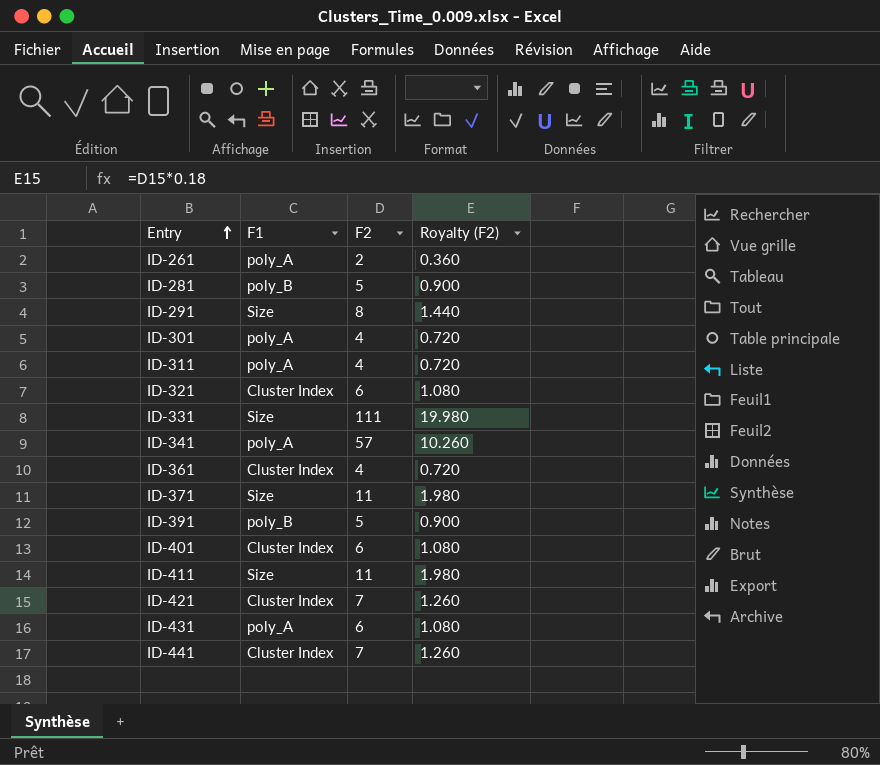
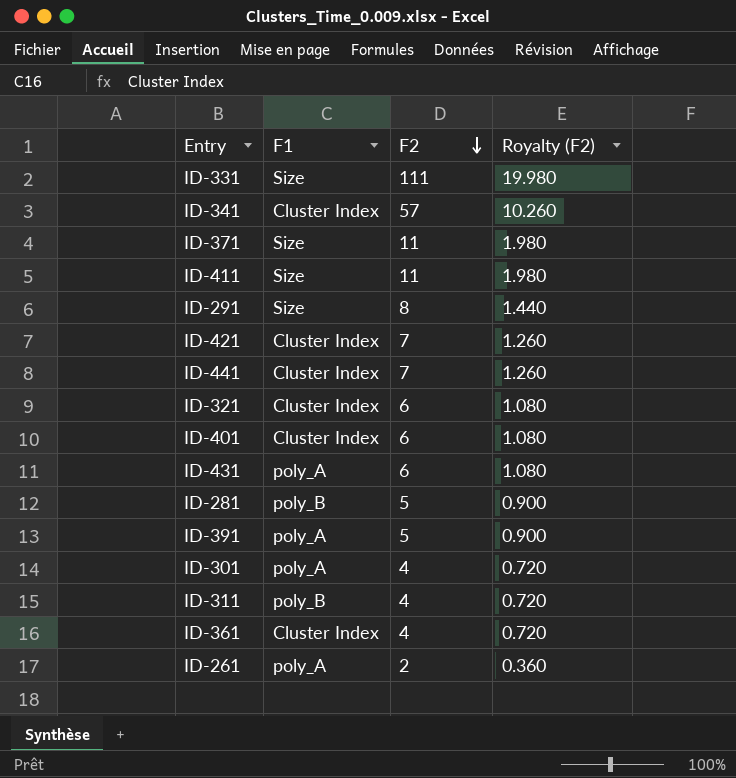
row order: Entry ascending -> F2 descending
ID-341 | F1: poly_A -> Cluster Index
ID-391 | F1: poly_B -> poly_A
ID-311 | F1: poly_A -> poly_B

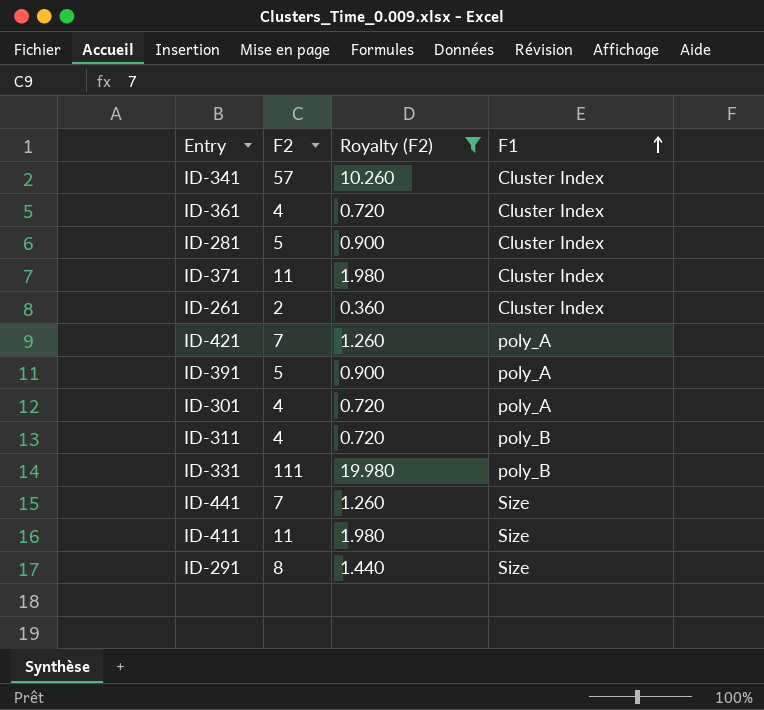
filter: none -> Royalty (F2) != 1.080
row order: F2 descending -> F1 ascending
column F1 | position: 2 -> 4
ID-281 | F1: poly_B -> Cluster Index
ID-371 | F1: Size -> Cluster Index
ID-261 | F1: poly_A -> Cluster Index
ID-421 | F1: Cluster Index -> poly_A
ID-331 | F1: Size -> poly_B
ID-441 | F1: Cluster Index -> Size

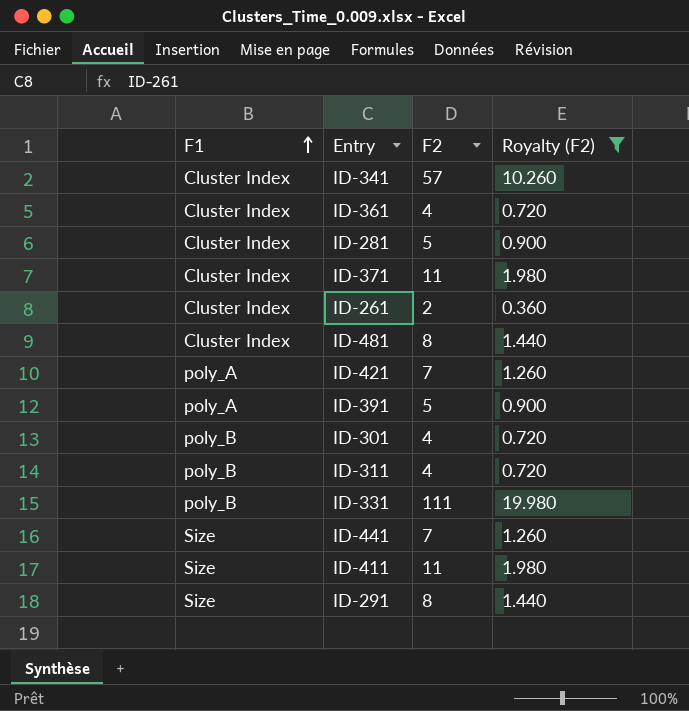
column F1 | position: 4 -> 1
row ID-481: none -> Cluster Index | 8 | 1.440
ID-301 | F1: poly_A -> poly_B

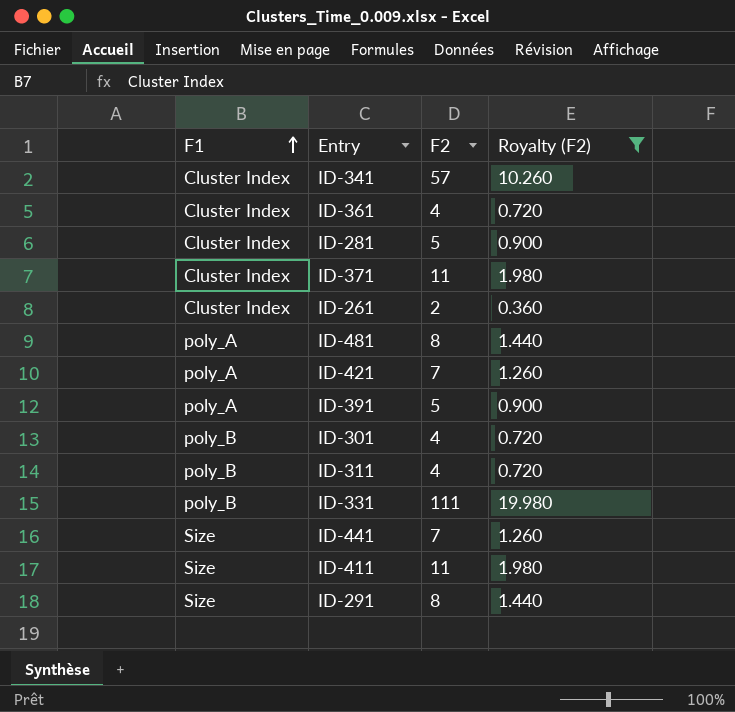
ID-481 | F1: Cluster Index -> poly_A

